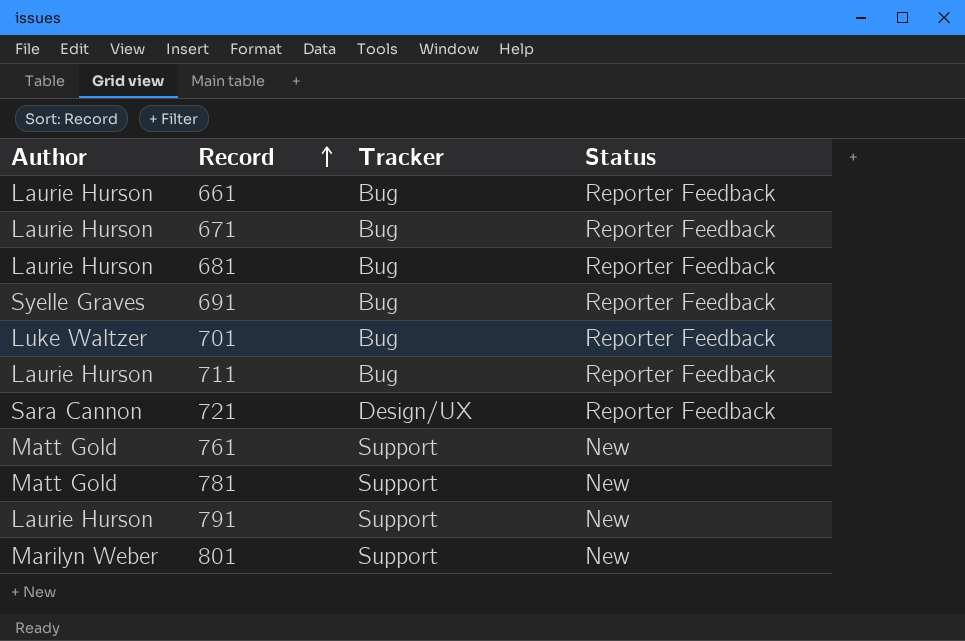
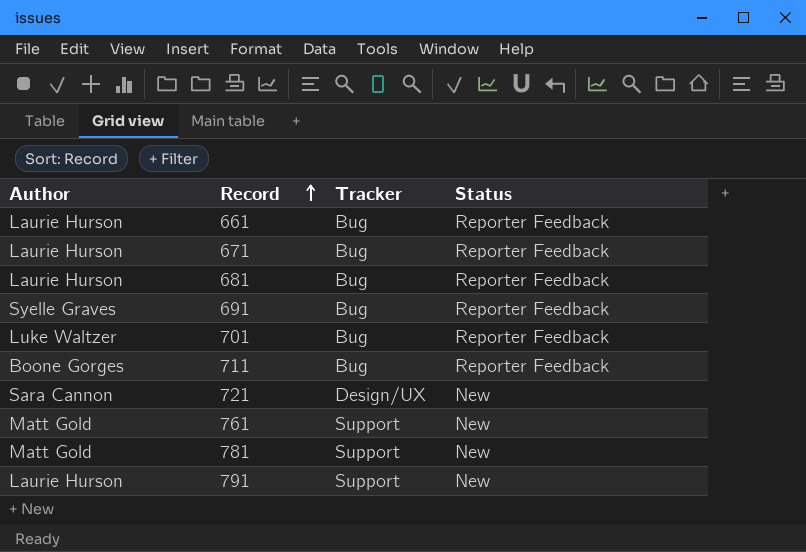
row 801: Marilyn Weber | Support | New -> none
711 | Author: Laurie Hurson -> Boone Gorges
721 | Status: Reporter Feedback -> New

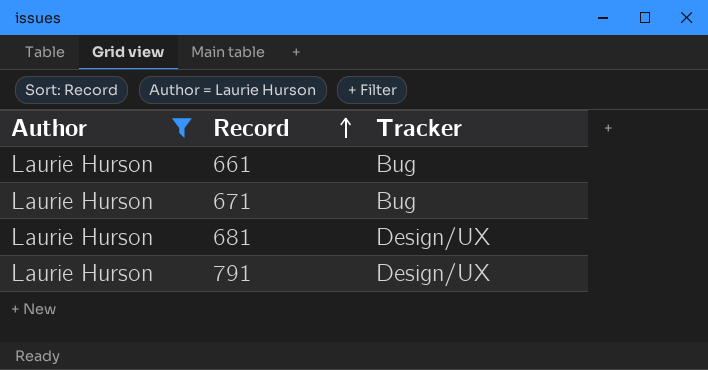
filter: none -> Author = Laurie Hurson
column Status | position: 4 -> none
681 | Tracker: Bug -> Design/UX
791 | Tracker: Support -> Design/UX

